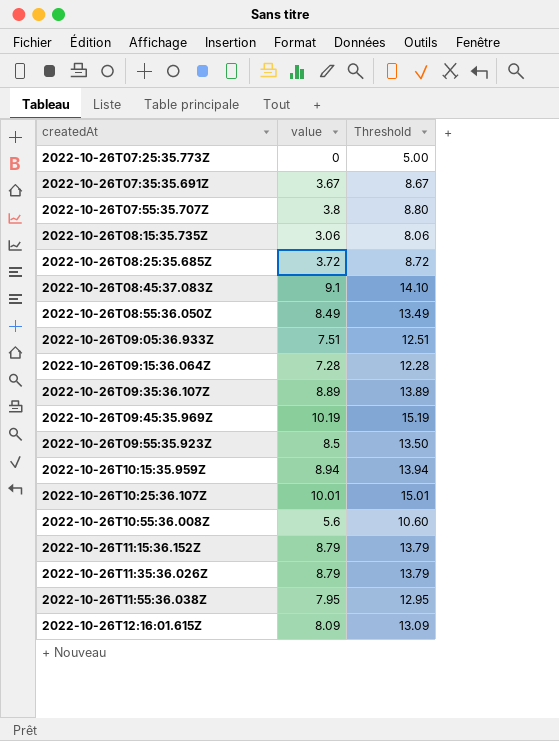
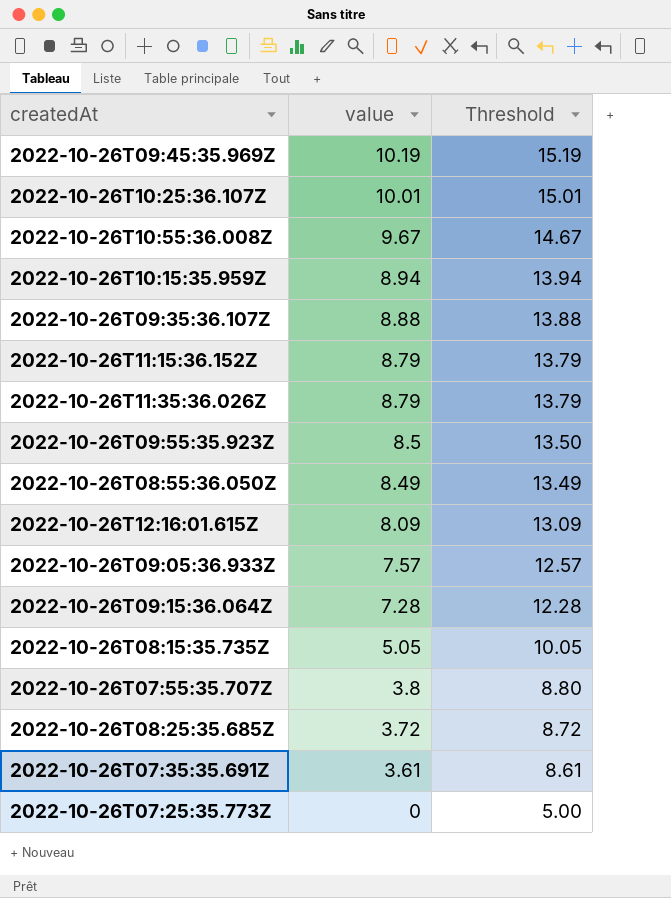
row order: createdAt ascending -> value descending
row 2022-10-26T08:45:37.083Z: 9.1 | 14.10 -> none
row 2022-10-26T11:55:36.038Z: 7.95 | 12.95 -> none
2022-10-26T10:55:36.008Z | value: 5.6 -> 9.67
2022-10-26T10:55:36.008Z | Threshold: 10.60 -> 14.67
2022-10-26T09:35:36.107Z | value: 8.89 -> 8.88
2022-10-26T09:35:36.107Z | Threshold: 13.89 -> 13.88
2022-10-26T09:05:36.933Z | value: 7.51 -> 7.57
2022-10-26T09:05:36.933Z | Threshold: 12.51 -> 12.57
2022-10-26T08:15:35.735Z | value: 3.06 -> 5.05
2022-10-26T08:15:35.735Z | Threshold: 8.06 -> 10.05
2022-10-26T07:35:35.691Z | value: 3.67 -> 3.61
2022-10-26T07:35:35.691Z | Threshold: 8.67 -> 8.61

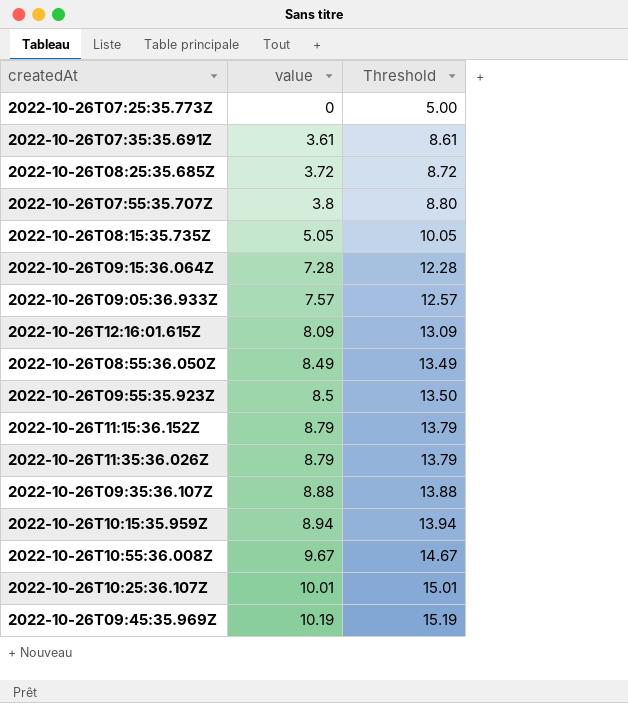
row order: value descending -> value ascending

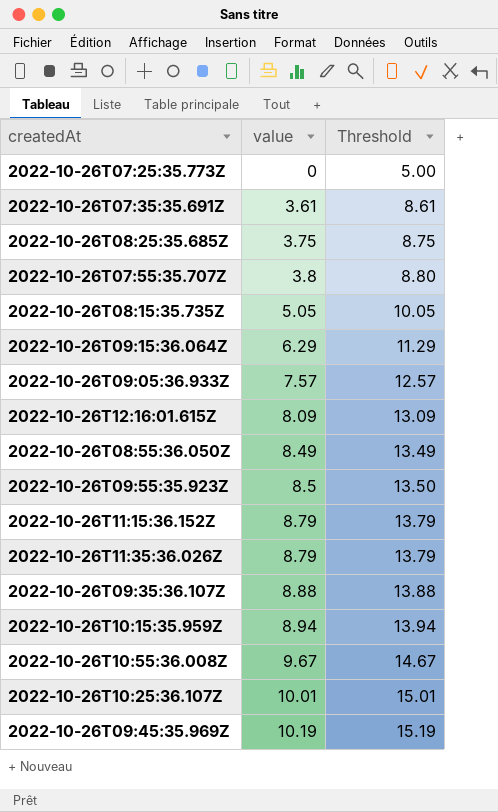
2022-10-26T08:25:35.685Z | value: 3.72 -> 3.75
2022-10-26T08:25:35.685Z | Threshold: 8.72 -> 8.75
2022-10-26T09:15:36.064Z | value: 7.28 -> 6.29
2022-10-26T09:15:36.064Z | Threshold: 12.28 -> 11.29

